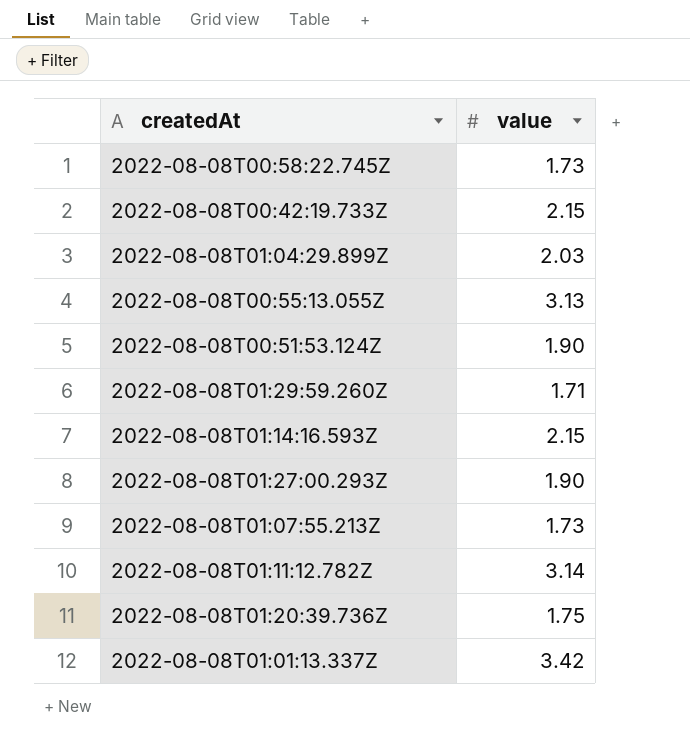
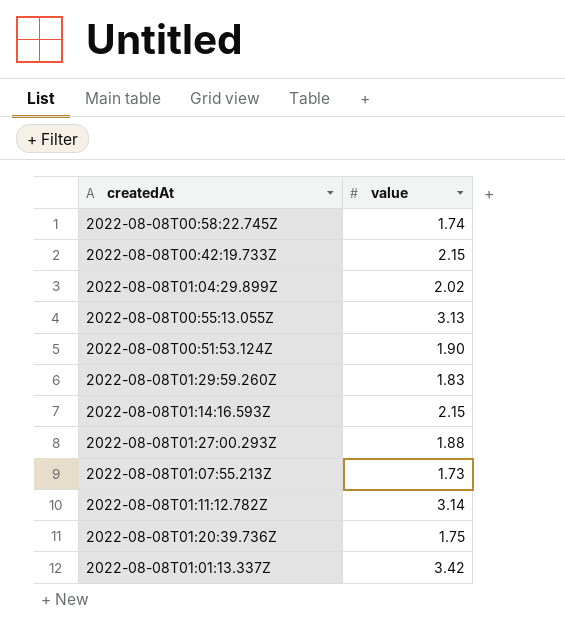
2022-08-08T00:58:22.745Z | value: 1.73 -> 1.74
2022-08-08T01:04:29.899Z | value: 2.03 -> 2.02
2022-08-08T01:29:59.260Z | value: 1.71 -> 1.83
2022-08-08T01:27:00.293Z | value: 1.90 -> 1.88

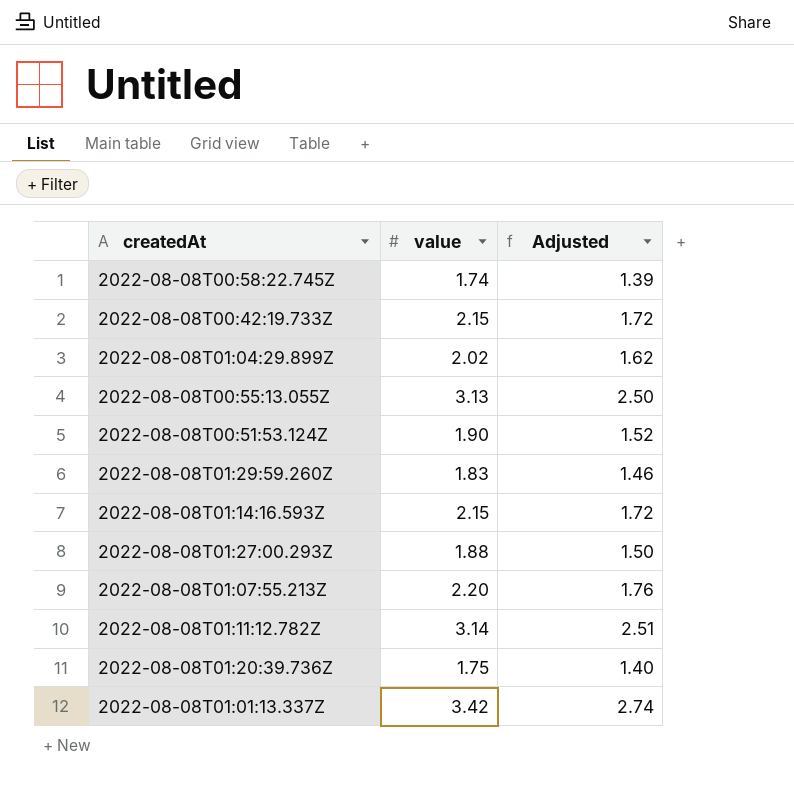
column Adjusted | formula: none -> [value] * 0.8
2022-08-08T01:07:55.213Z | value: 1.73 -> 2.20

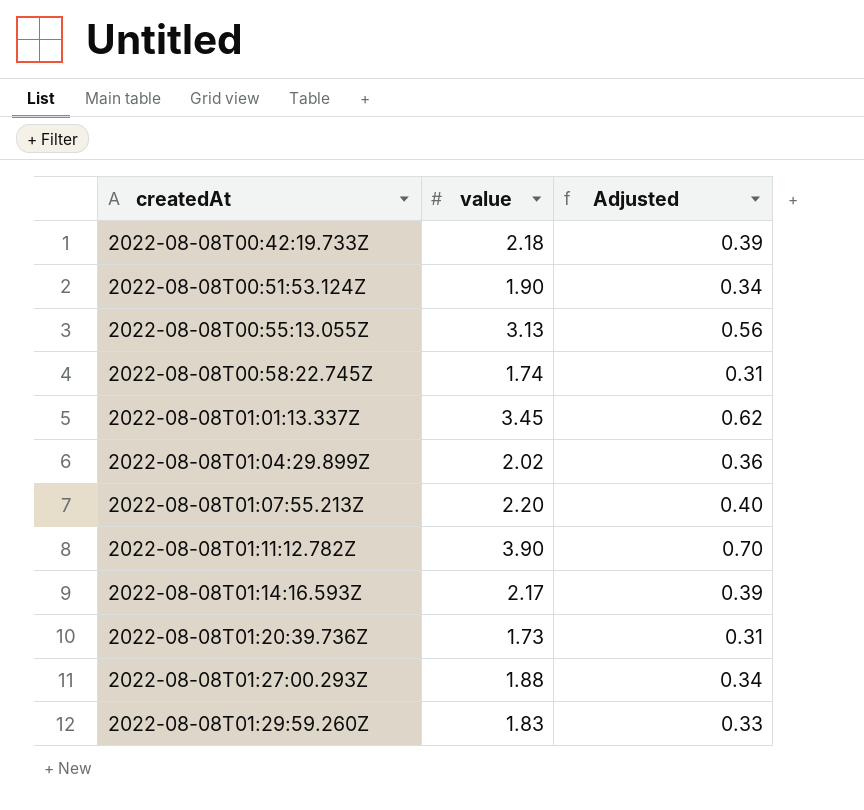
row order: none -> createdAt ascending
column Adjusted | formula: [value] * 0.8 -> [value] * 0.18
2022-08-08T00:42:19.733Z | value: 2.15 -> 2.18
2022-08-08T01:01:13.337Z | value: 3.42 -> 3.45
2022-08-08T01:11:12.782Z | value: 3.14 -> 3.90
2022-08-08T01:14:16.593Z | value: 2.15 -> 2.17
2022-08-08T01:20:39.736Z | value: 1.75 -> 1.73

